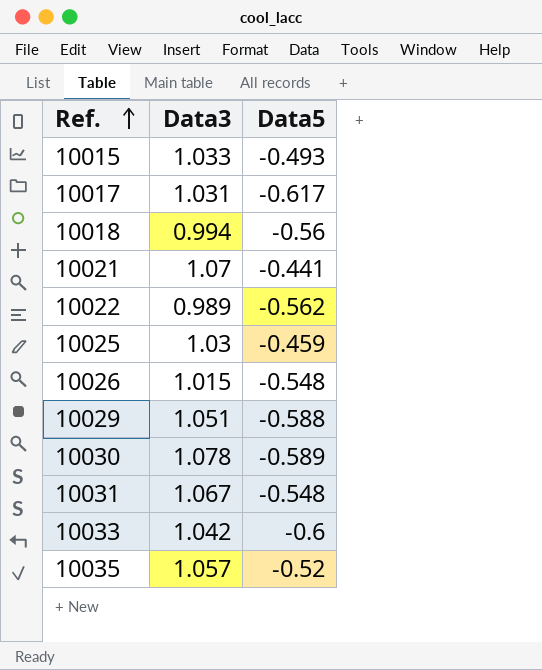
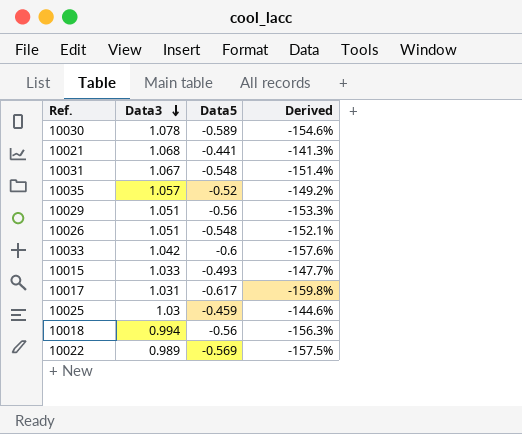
row order: Ref. ascending -> Data3 descending
column Derived | formula: none -> ([Data5] - [Data3]) / [Data3]
10021 | Data3: 1.07 -> 1.068
10029 | Data5: -0.588 -> -0.56
10026 | Data3: 1.015 -> 1.051
10022 | Data5: -0.562 -> -0.569

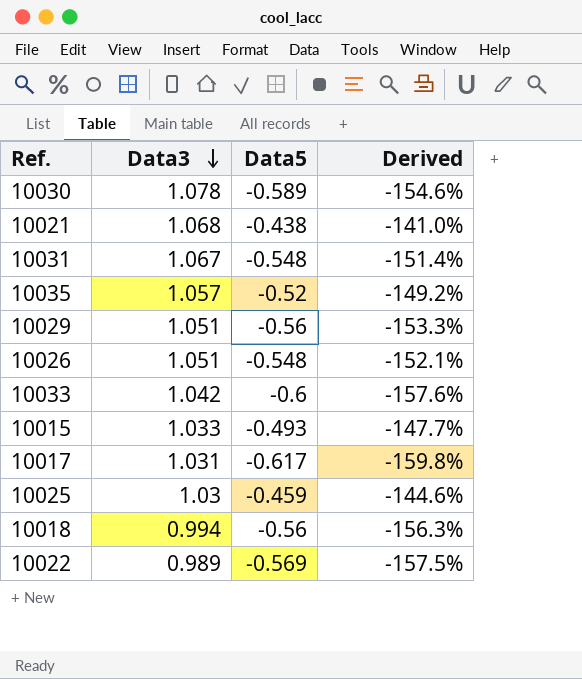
10021 | Data5: -0.441 -> -0.438
10021 | Derived: -141.3% -> -141.0%

